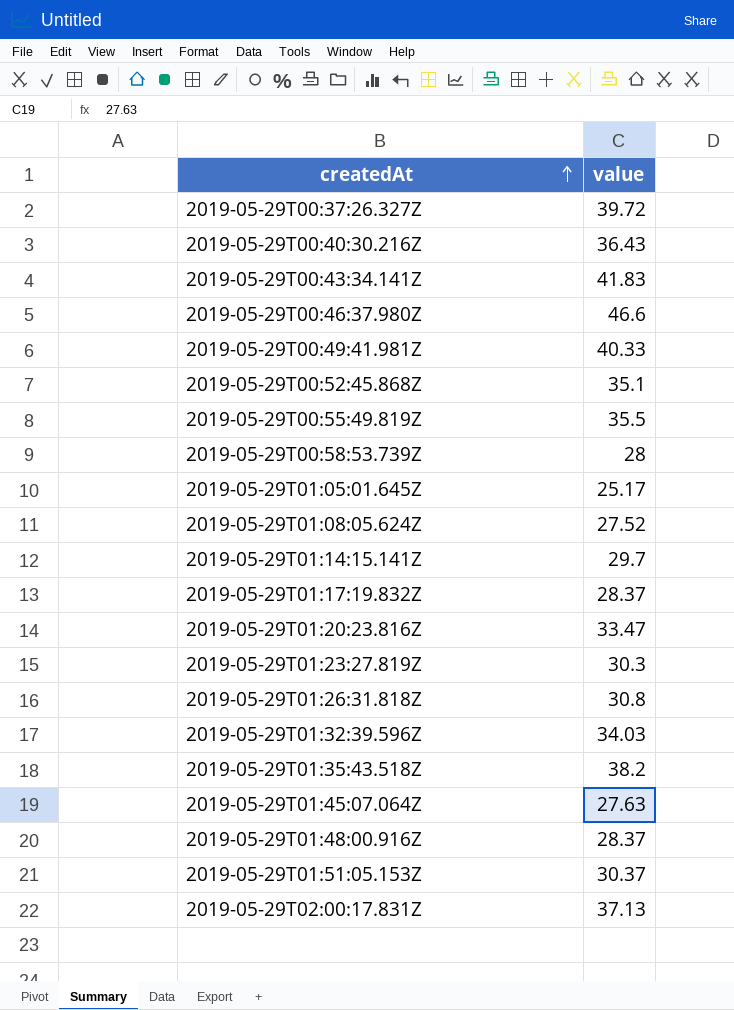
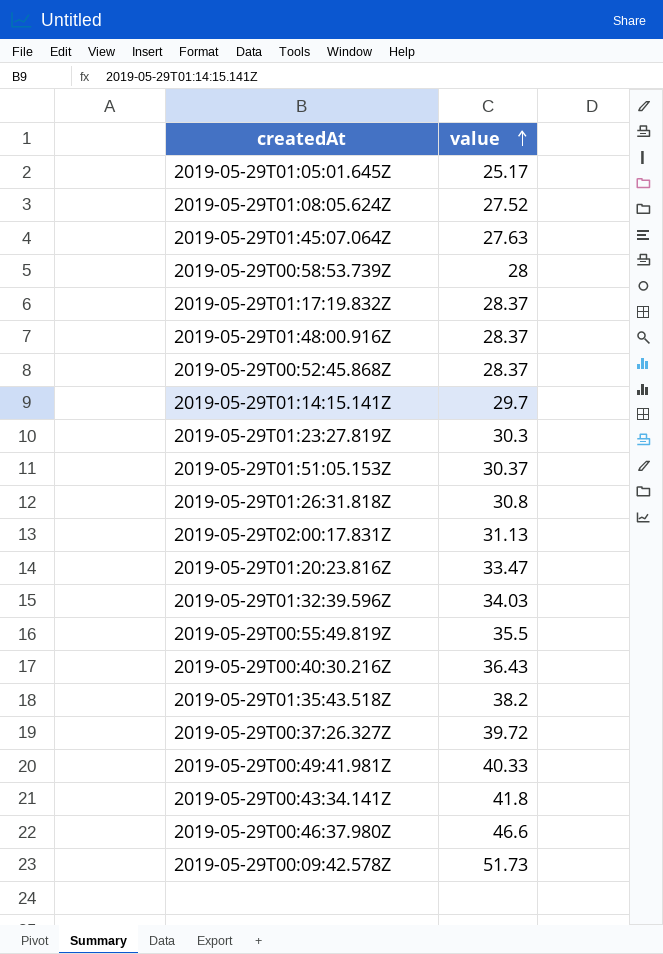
row order: createdAt ascending -> value ascending
2019-05-29T00:52:45.868Z | value: 35.1 -> 28.37
2019-05-29T02:00:17.831Z | value: 37.13 -> 31.13
2019-05-29T00:43:34.141Z | value: 41.83 -> 41.8
row 2019-05-29T00:09:42.578Z: none -> 51.73

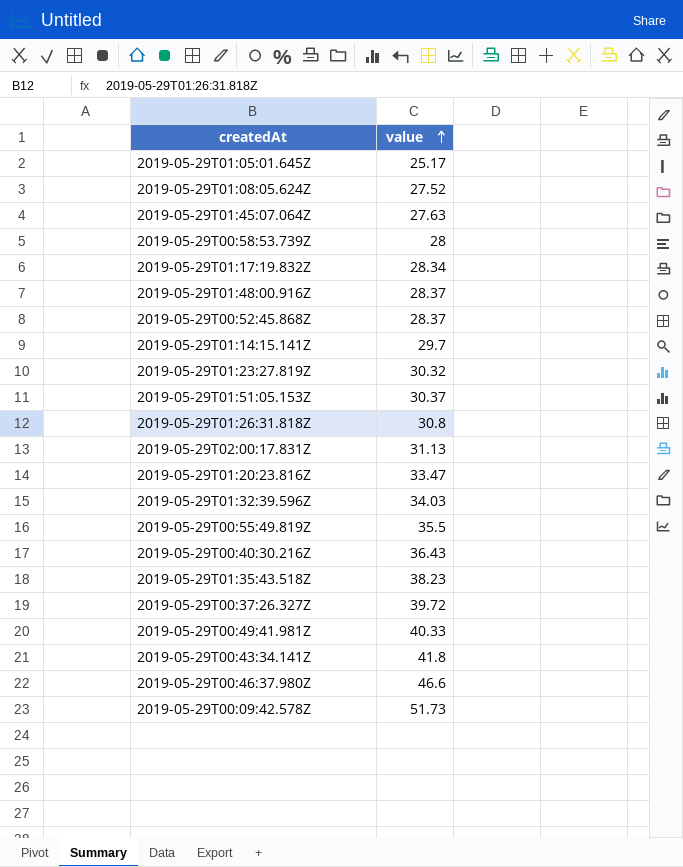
2019-05-29T01:17:19.832Z | value: 28.37 -> 28.34
2019-05-29T01:23:27.819Z | value: 30.3 -> 30.32
2019-05-29T01:35:43.518Z | value: 38.2 -> 38.23

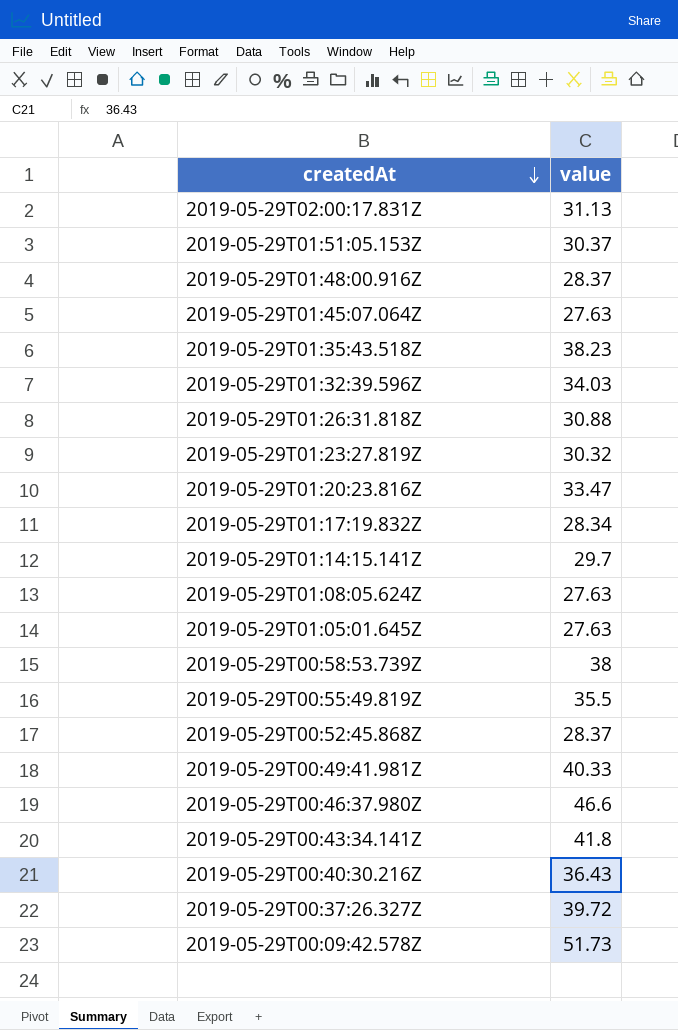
row order: value ascending -> createdAt descending
2019-05-29T01:26:31.818Z | value: 30.8 -> 30.88
2019-05-29T01:08:05.624Z | value: 27.52 -> 27.63
2019-05-29T01:05:01.645Z | value: 25.17 -> 27.63
2019-05-29T00:58:53.739Z | value: 28 -> 38

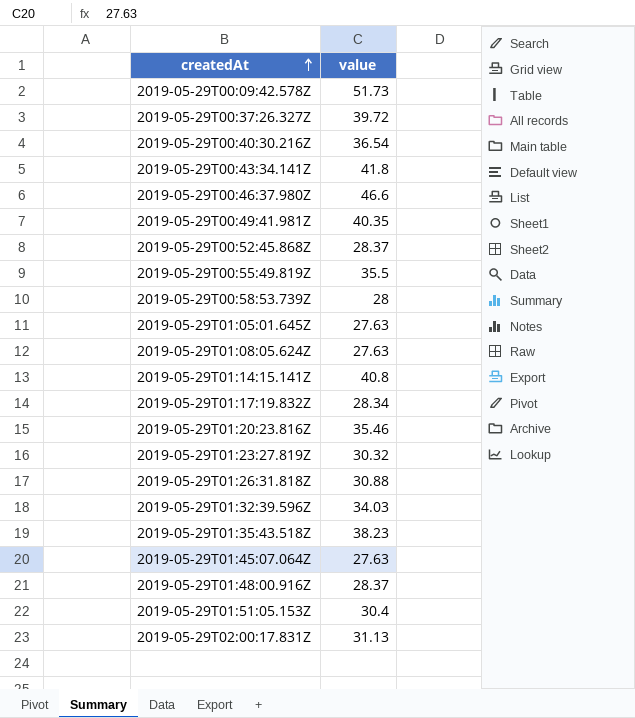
row order: createdAt descending -> createdAt ascending
2019-05-29T00:40:30.216Z | value: 36.43 -> 36.54
2019-05-29T00:49:41.981Z | value: 40.33 -> 40.35
2019-05-29T00:58:53.739Z | value: 38 -> 28
2019-05-29T01:14:15.141Z | value: 29.7 -> 40.8
2019-05-29T01:20:23.816Z | value: 33.47 -> 35.46
2019-05-29T01:51:05.153Z | value: 30.37 -> 30.4

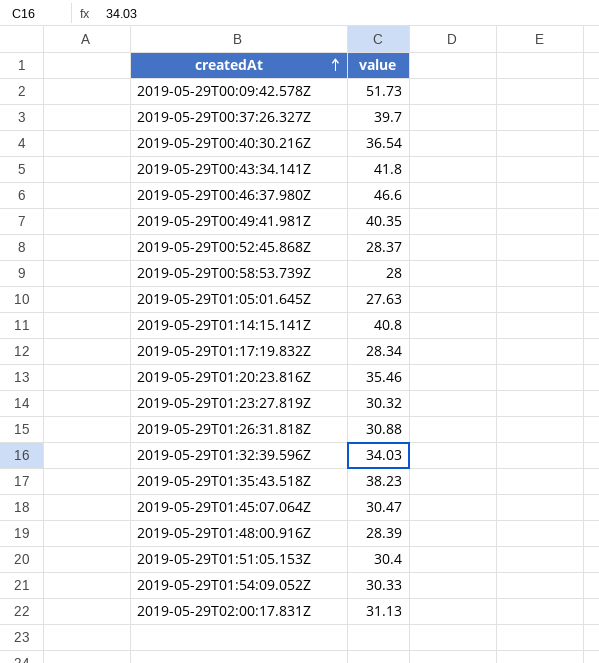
row 2019-05-29T00:55:49.819Z: 35.5 -> none
row 2019-05-29T01:08:05.624Z: 27.63 -> none
2019-05-29T00:37:26.327Z | value: 39.72 -> 39.7
2019-05-29T01:45:07.064Z | value: 27.63 -> 30.47
2019-05-29T01:48:00.916Z | value: 28.37 -> 28.39
row 2019-05-29T01:54:09.052Z: none -> 30.33

